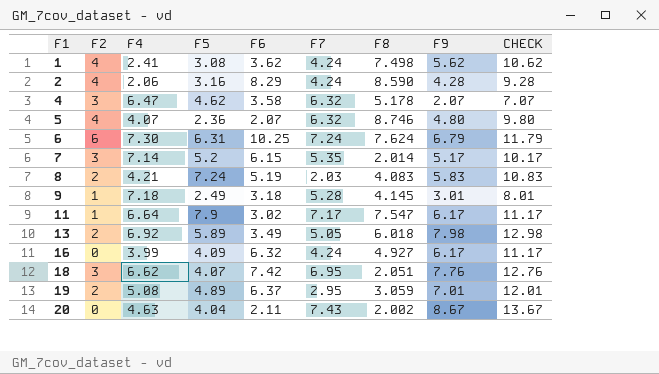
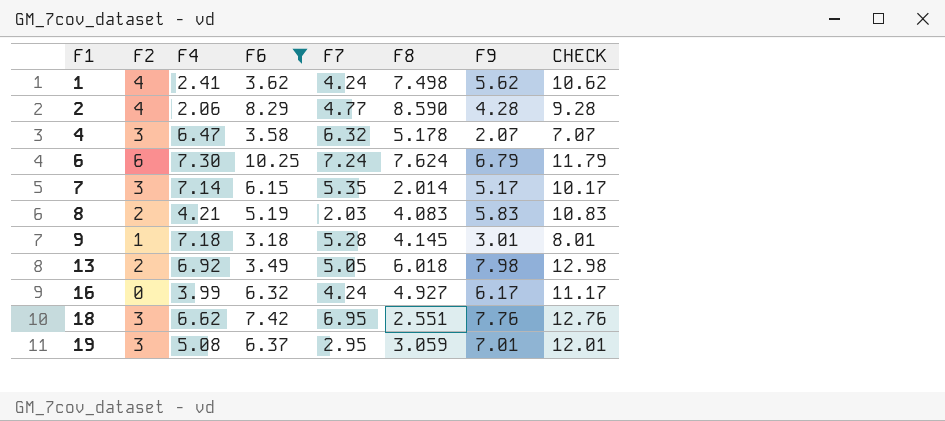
filter: none -> F6 >= 3.18
column F5 | position: 4 -> none
2 | F7: 4.24 -> 4.77
18 | F8: 2.051 -> 2.551
19 | F2: 2 -> 3

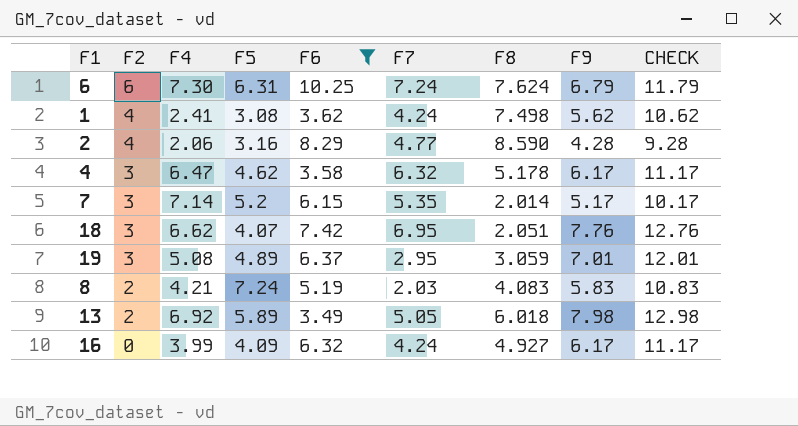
row order: F1 ascending -> F2 descending
column F5 | position: none -> 4
row 9: 1 | 7.18 | 3.18 | 5.28 | 4.145 | 3.01 | 8.01 -> none
4 | F9: 2.07 -> 6.17
4 | CHECK: 7.07 -> 11.17
18 | F8: 2.551 -> 2.051

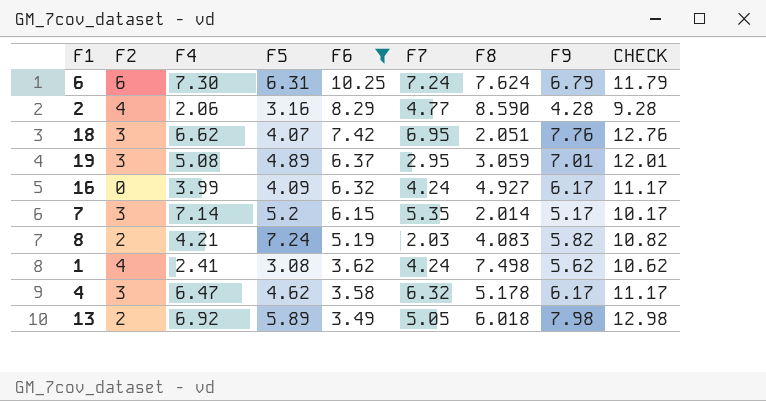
row order: F2 descending -> F6 descending
8 | F9: 5.83 -> 5.82
8 | CHECK: 10.83 -> 10.82

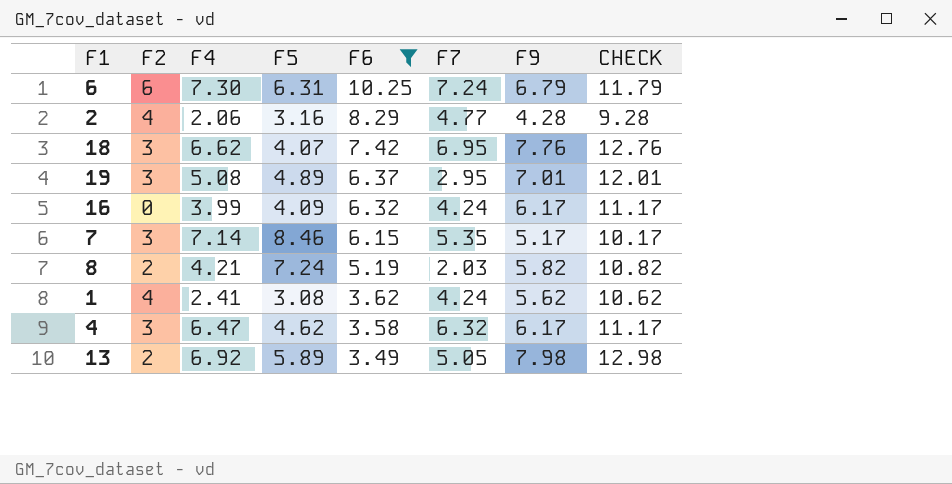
column F8 | position: 7 -> none
7 | F5: 5.2 -> 8.46

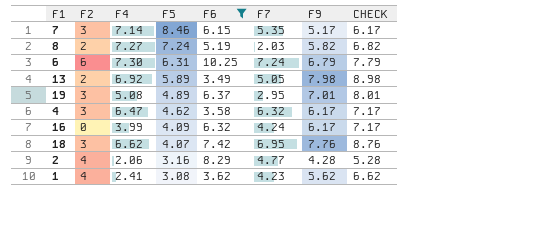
row order: F6 descending -> F5 descending
column CHECK | formula: [F9] + 5 -> [F9] + 1
8 | F4: 4.21 -> 7.27
1 | F7: 4.24 -> 4.23

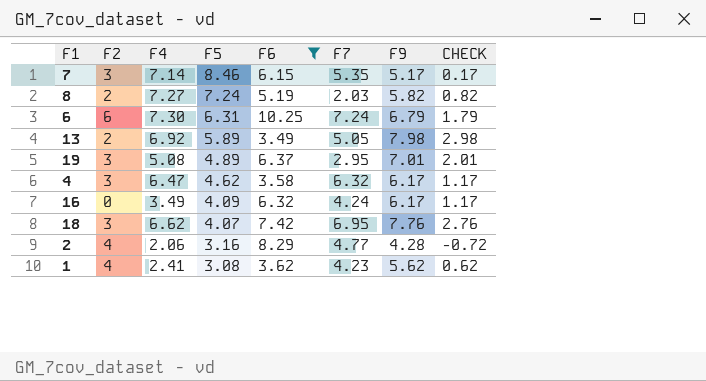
column CHECK | formula: [F9] + 1 -> [F9] - 5
16 | F4: 3.99 -> 3.49

